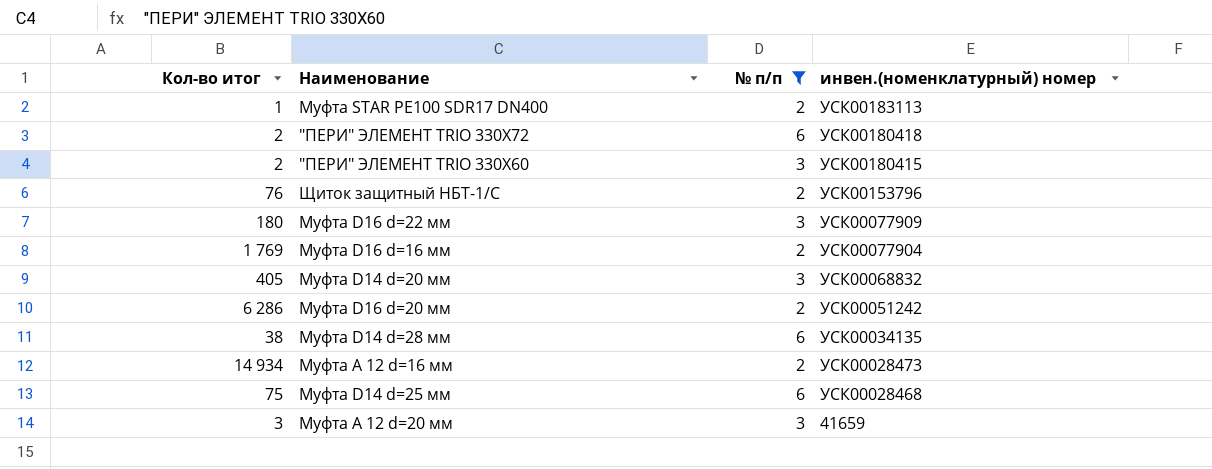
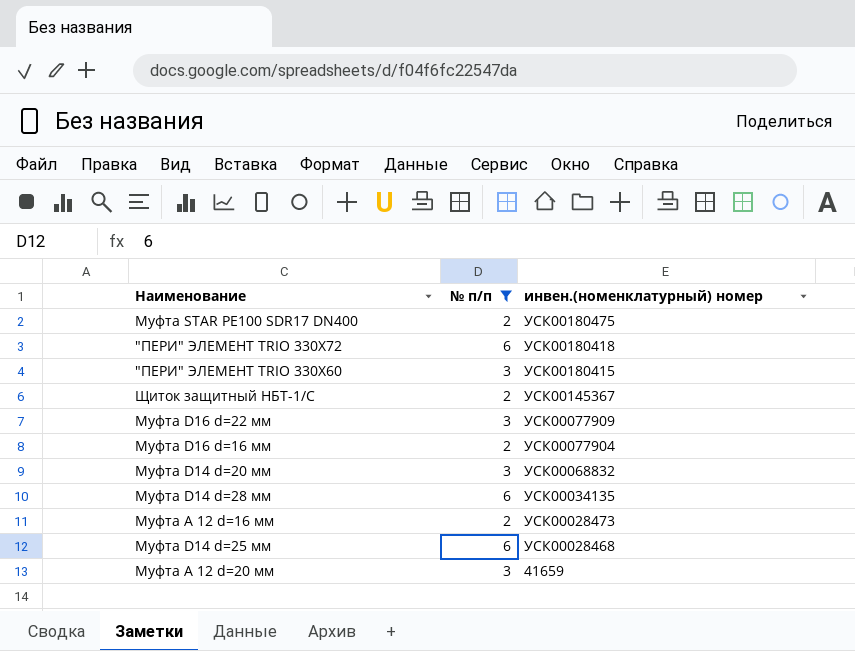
column Кол-во итог | position: 1 -> none
row Муфта D16 d=20 мм: 6 286 | 2 | УСК00051242 -> none
Муфта STAR PE100 SDR17 DN400 | инвен.(номенклатурный) номер: УСК00183113 -> УСК00180475
Щиток защитный НБТ-1/С | инвен.(номенклатурный) номер: УСК00153796 -> УСК00145367

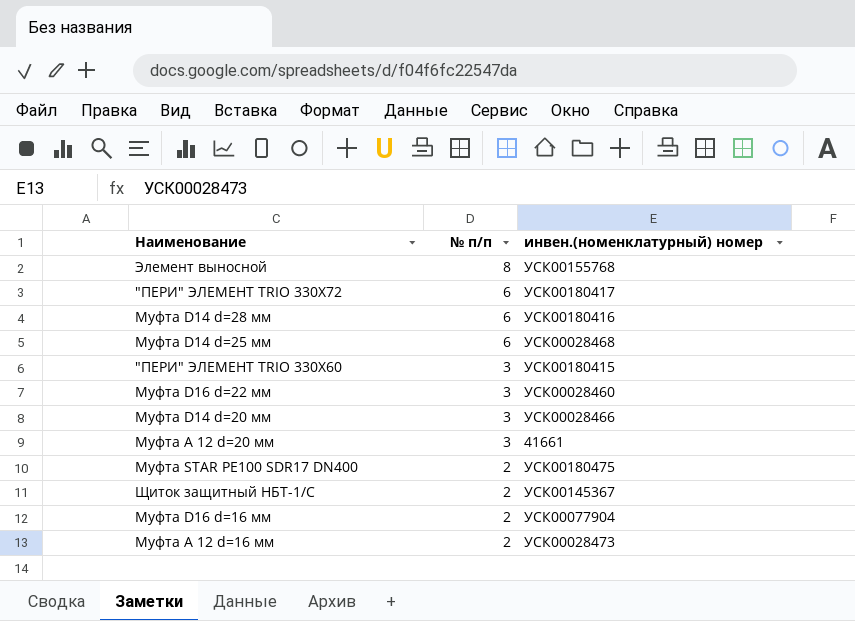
filter: № п/п != 8 -> none
row order: инвен.(номенклатурный) номер descending -> № п/п descending
"ПЕРИ" ЭЛЕМЕНТ TRIO 330X72 | инвен.(номенклатурный) номер: УСК00180418 -> УСК00180417
Муфта D14 d=28 мм | инвен.(номенклатурный) номер: УСК00034135 -> УСК00180416
Муфта D16 d=22 мм | инвен.(номенклатурный) номер: УСК00077909 -> УСК00028460
Муфта D14 d=20 мм | инвен.(номенклатурный) номер: УСК00068832 -> УСК00028466
Муфта А 12 d=20 мм | инвен.(номенклатурный) номер: 41659 -> 41661

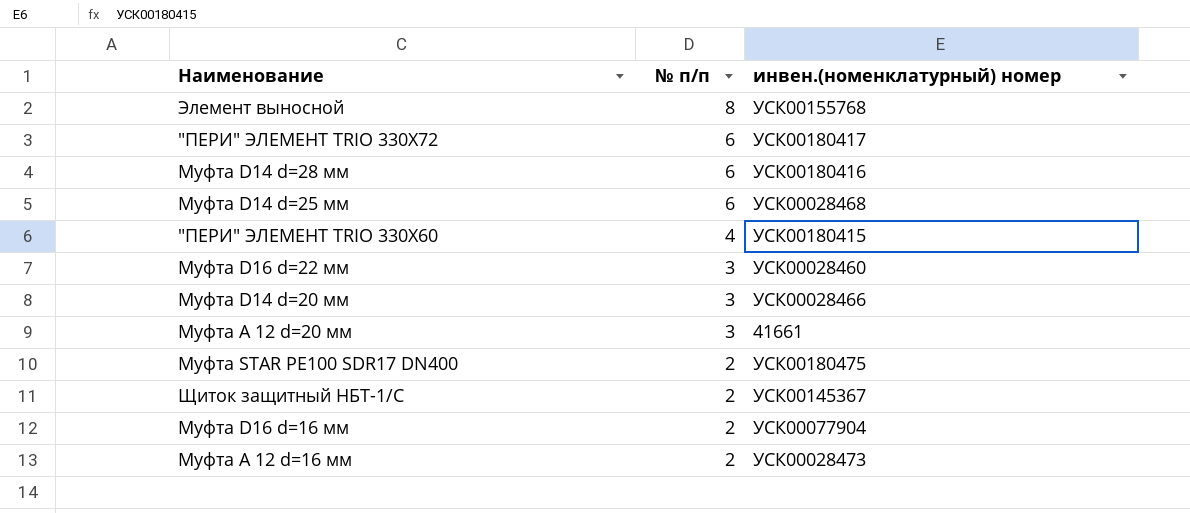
"ПЕРИ" ЭЛЕМЕНТ TRIO 330X60 | № п/п: 3 -> 4

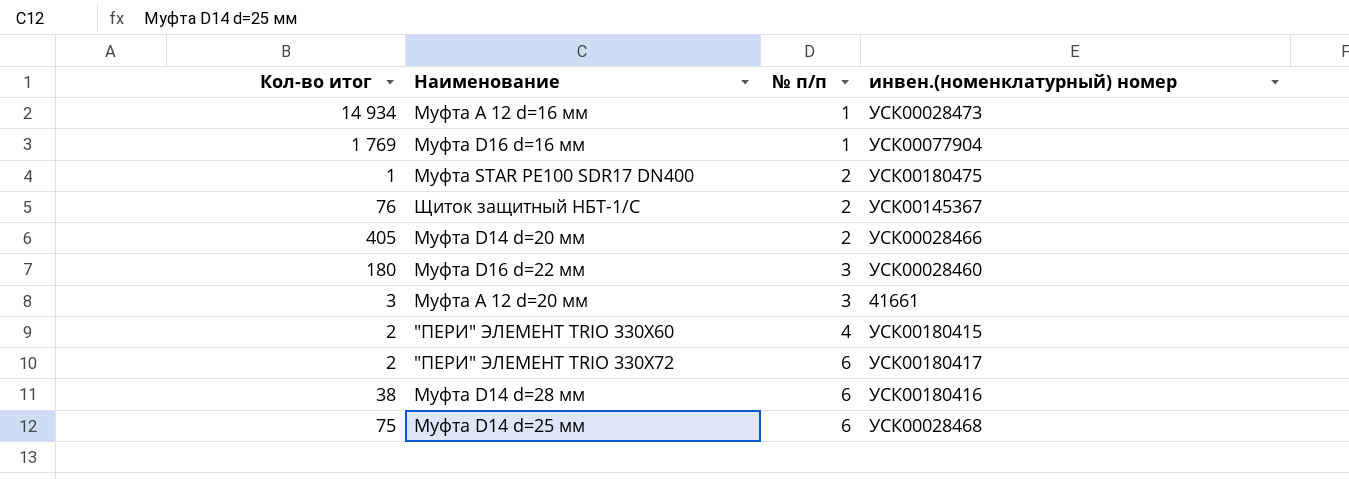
row order: № п/п descending -> № п/п ascending
column Кол-во итог | position: none -> 1
row Элемент выносной: 8 | УСК00155768 -> none
Муфта А 12 d=16 мм | № п/п: 2 -> 1
Муфта D16 d=16 мм | № п/п: 2 -> 1
Муфта D14 d=20 мм | № п/п: 3 -> 2

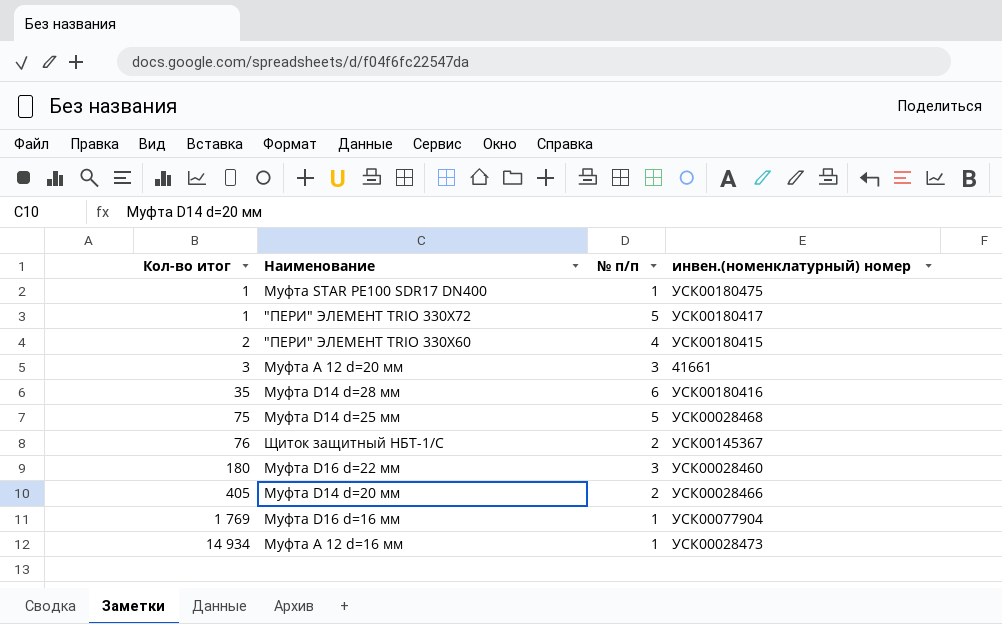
row order: № п/п ascending -> Кол-во итог ascending
Муфта STAR PE100 SDR17 DN400 | № п/п: 2 -> 1
"ПЕРИ" ЭЛЕМЕНТ TRIO 330X72 | Кол-во итог: 2 -> 1
"ПЕРИ" ЭЛЕМЕНТ TRIO 330X72 | № п/п: 6 -> 5
Муфта D14 d=28 мм | Кол-во итог: 38 -> 35
Муфта D14 d=25 мм | № п/п: 6 -> 5

